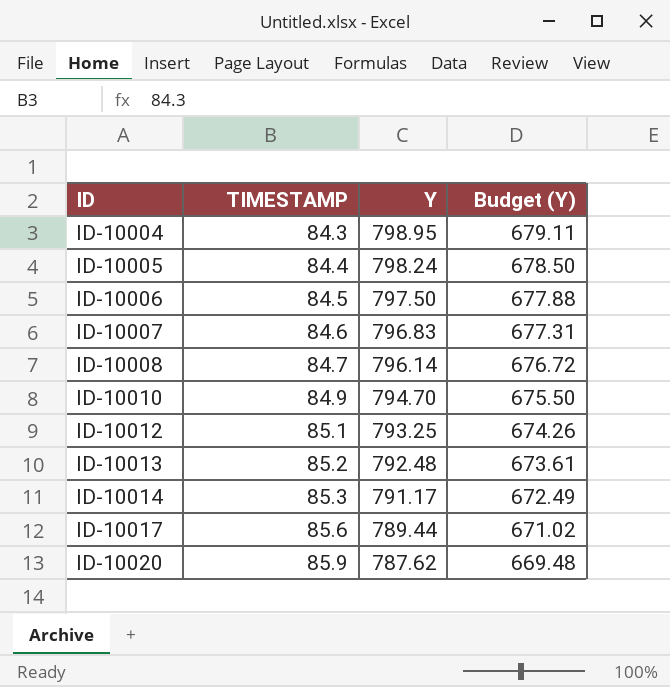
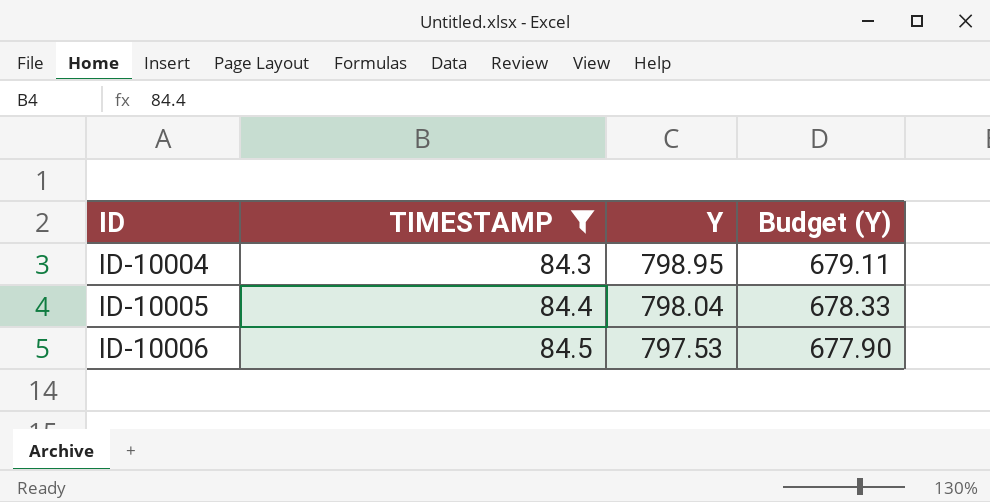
filter: none -> TIMESTAMP <= 84.5
ID-10005 | Y: 798.24 -> 798.04
ID-10005 | Budget (Y): 678.50 -> 678.33
ID-10006 | Y: 797.50 -> 797.53
ID-10006 | Budget (Y): 677.88 -> 677.90

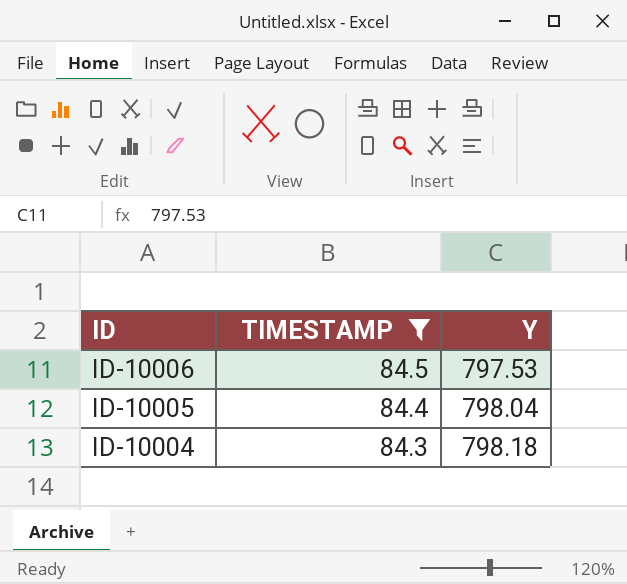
row order: ID ascending -> ID descending
column Budget (Y) | formula: [Y] * 0.85 -> none
ID-10004 | Y: 798.95 -> 798.18

